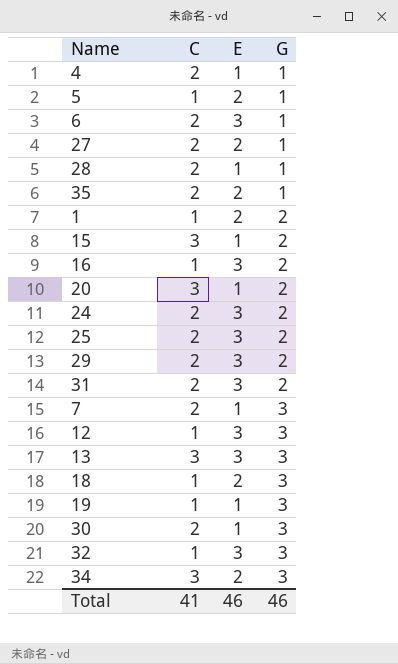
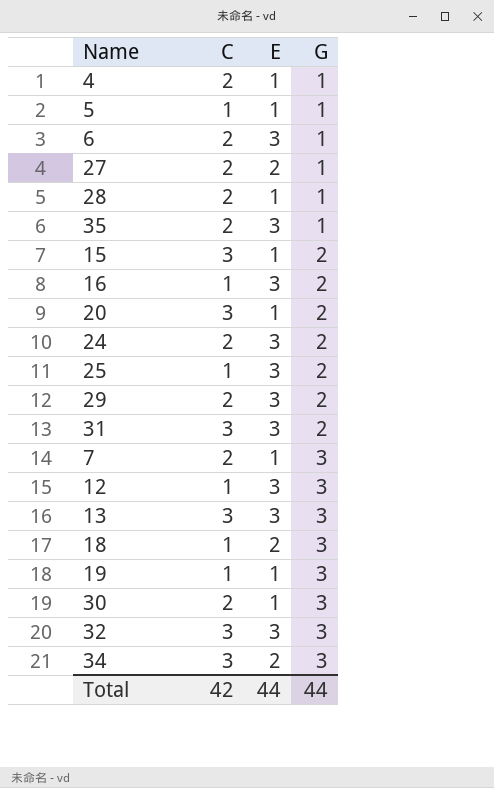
row 1: 1 | 2 | 2 -> none
5 | E: 2 -> 1
35 | E: 2 -> 3
25 | C: 2 -> 1
31 | C: 2 -> 3
32 | C: 1 -> 3
Total | C: 41 -> 42
Total | E: 46 -> 44
Total | G: 46 -> 44

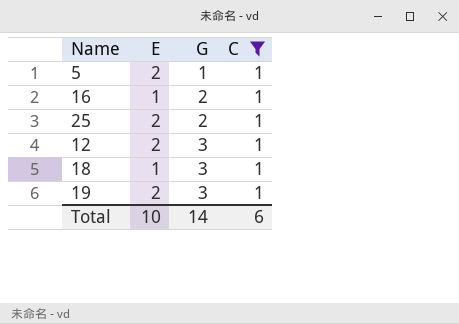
filter: none -> C = 1
column C | position: 2 -> 4
5 | E: 1 -> 2
16 | E: 3 -> 1
25 | E: 3 -> 2
12 | E: 3 -> 2
18 | E: 2 -> 1
19 | E: 1 -> 2
Total | E: 44 -> 10
Total | G: 44 -> 14
Total | C: 42 -> 6

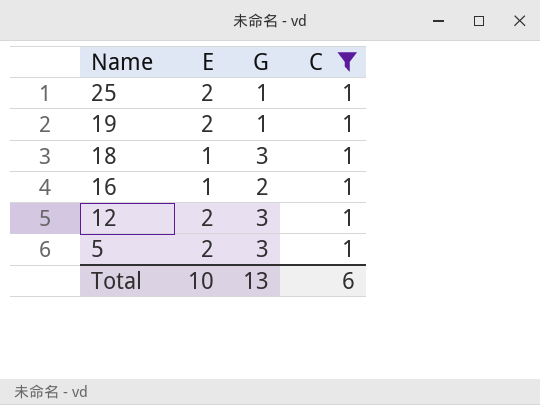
row order: G ascending -> Name descending
25 | G: 2 -> 1
19 | G: 3 -> 1
5 | G: 1 -> 3
Total | G: 14 -> 13

